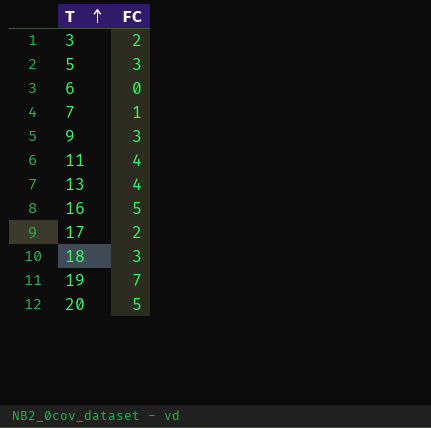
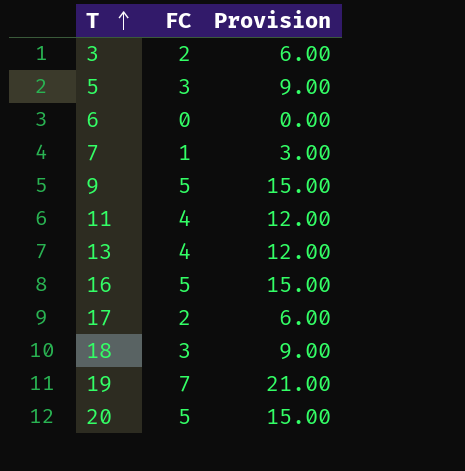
column Provision | formula: none -> [FC] * 3
9 | FC: 3 -> 5

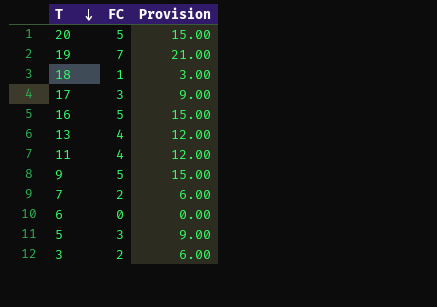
row order: T ascending -> T descending
18 | FC: 3 -> 1
18 | Provision: 9.00 -> 3.00
17 | FC: 2 -> 3
17 | Provision: 6.00 -> 9.00
7 | FC: 1 -> 2
7 | Provision: 3.00 -> 6.00

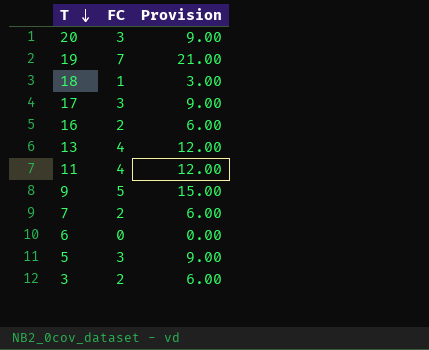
20 | FC: 5 -> 3
20 | Provision: 15.00 -> 9.00
16 | FC: 5 -> 2
16 | Provision: 15.00 -> 6.00

